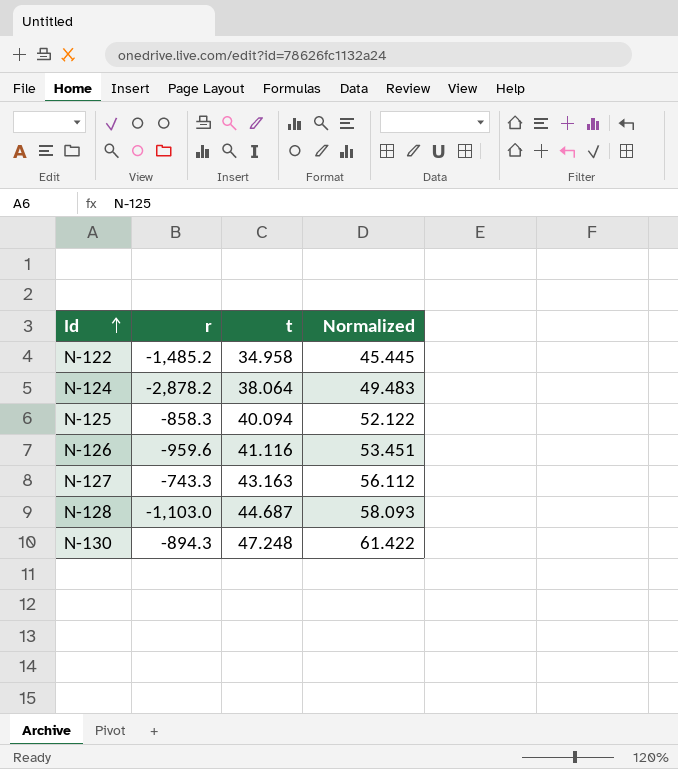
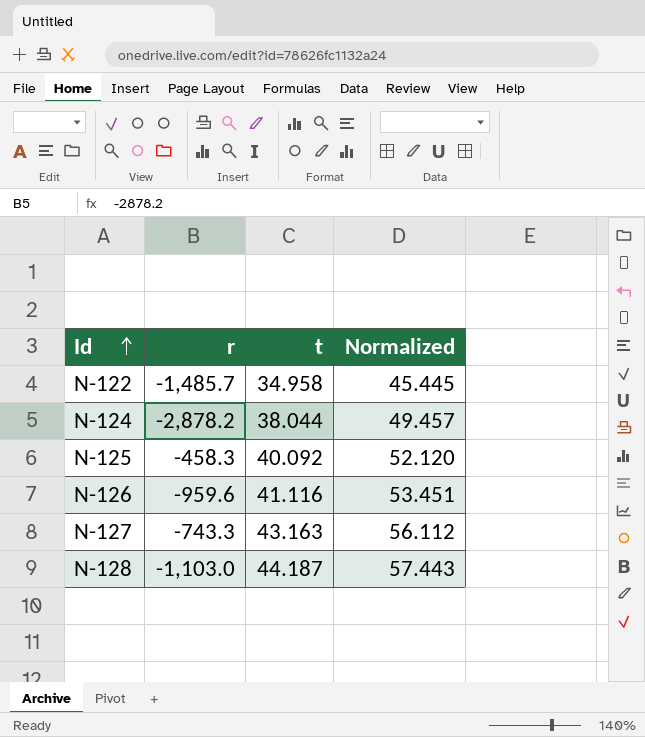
row N-130: -894.3 | 47.248 | 61.422 -> none
N-122 | r: -1,485.2 -> -1,485.7
N-124 | t: 38.064 -> 38.044
N-124 | Normalized: 49.483 -> 49.457
N-125 | r: -858.3 -> -458.3
N-125 | t: 40.094 -> 40.092
N-125 | Normalized: 52.122 -> 52.120
N-128 | t: 44.687 -> 44.187
N-128 | Normalized: 58.093 -> 57.443

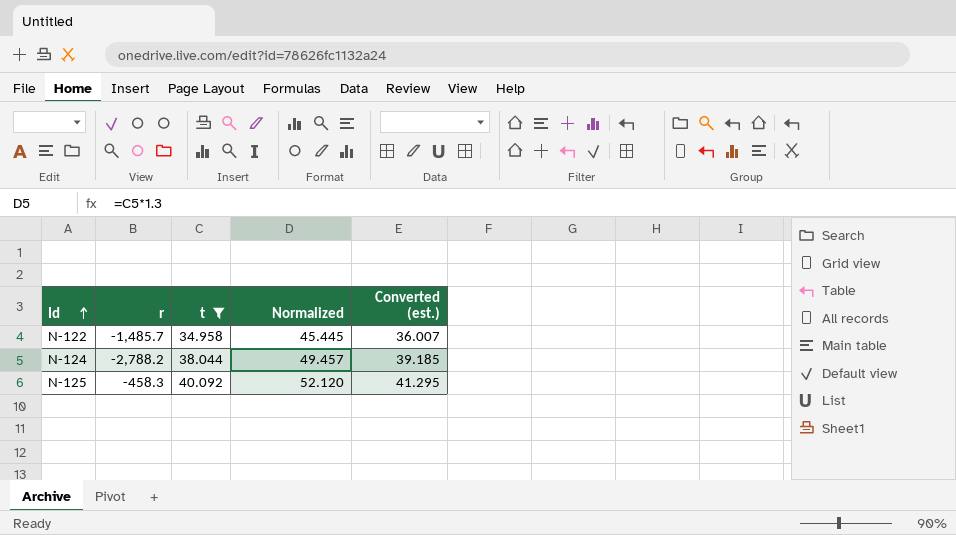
filter: none -> t <= 40.092
column Converted (est.) | formula: none -> [t] * 1.03
N-124 | r: -2,878.2 -> -2,788.2

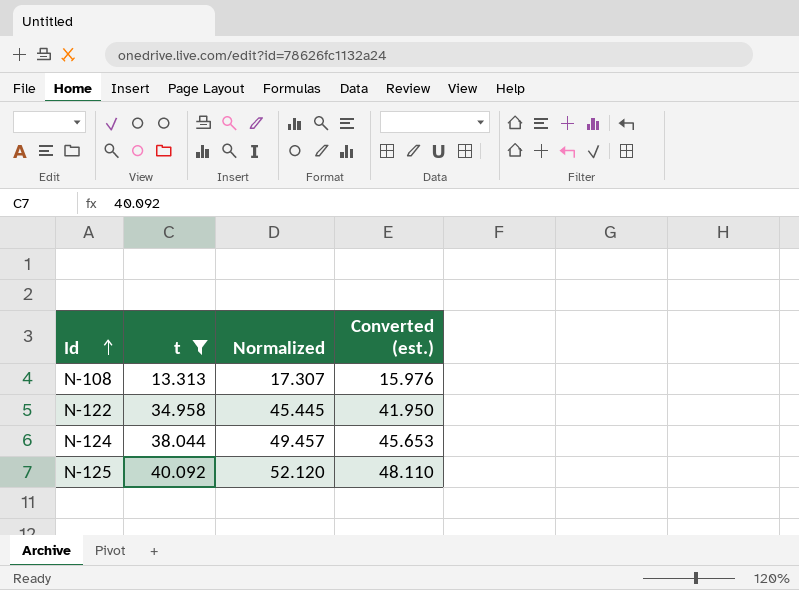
column r | position: 2 -> none
column Converted (est.) | formula: [t] * 1.03 -> [t] * 1.2
row N-108: none -> 13.313 | 17.307 | 15.976

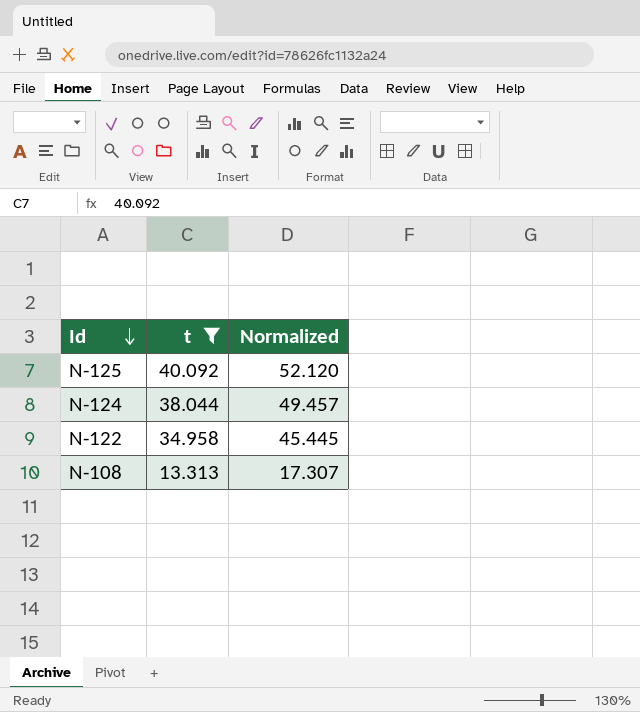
row order: Id ascending -> Id descending
column Converted (est.) | formula: [t] * 1.2 -> none

